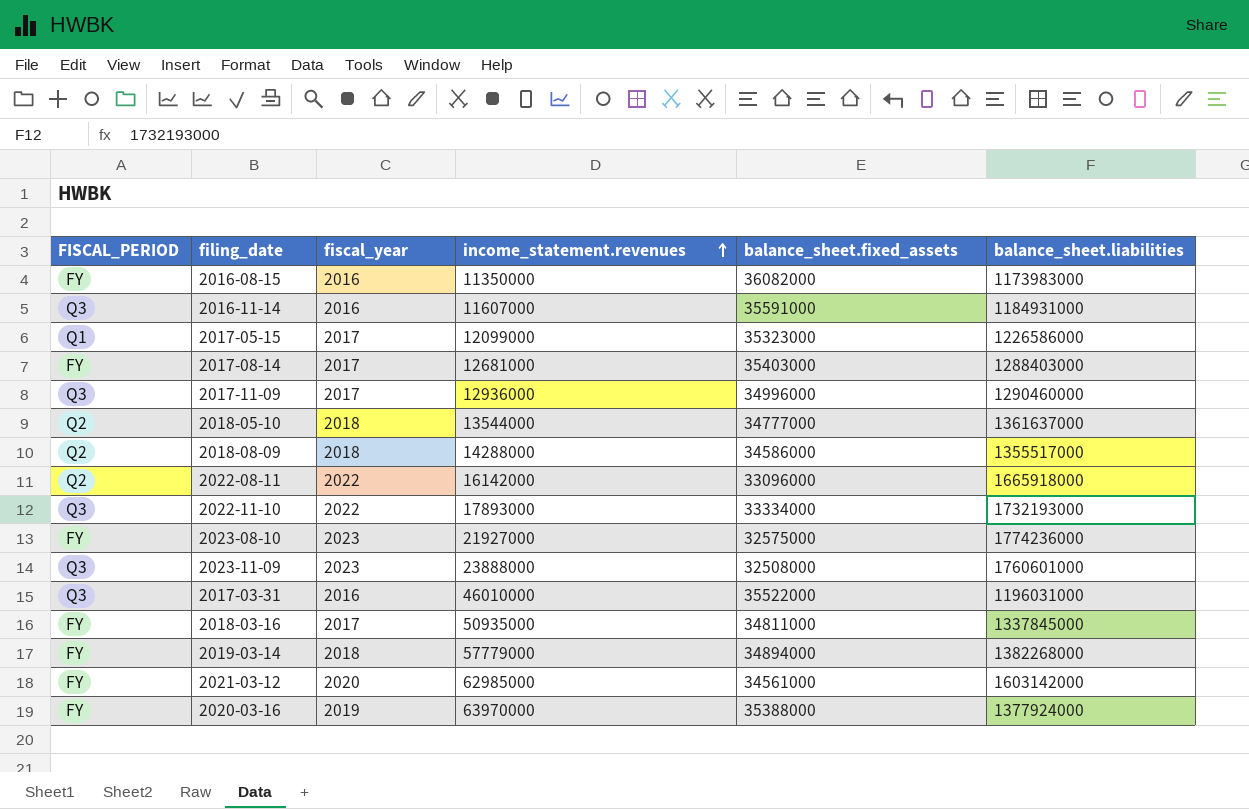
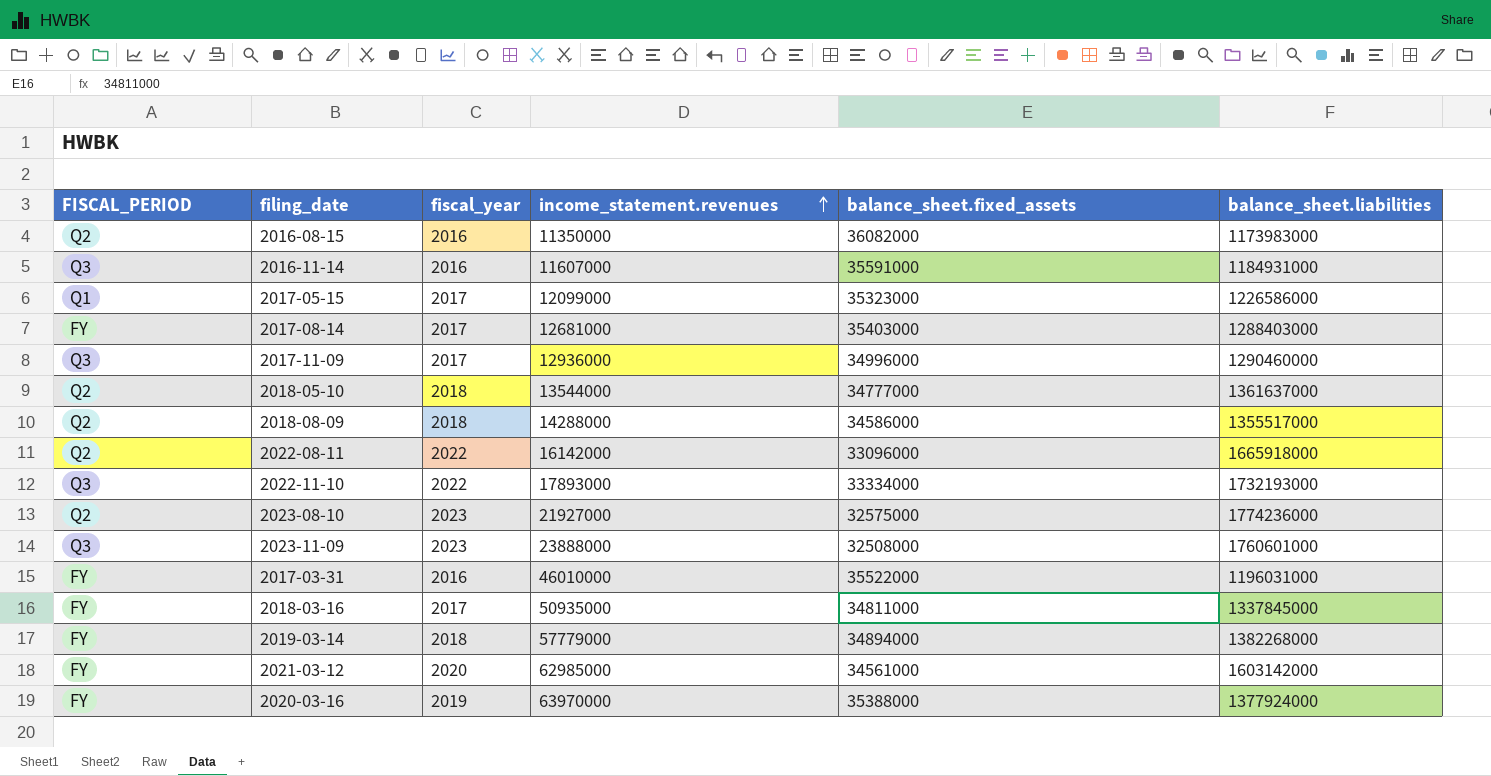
2016-08-15 | FISCAL_PERIOD: FY -> Q2
2023-08-10 | FISCAL_PERIOD: FY -> Q2
2017-03-31 | FISCAL_PERIOD: Q3 -> FY

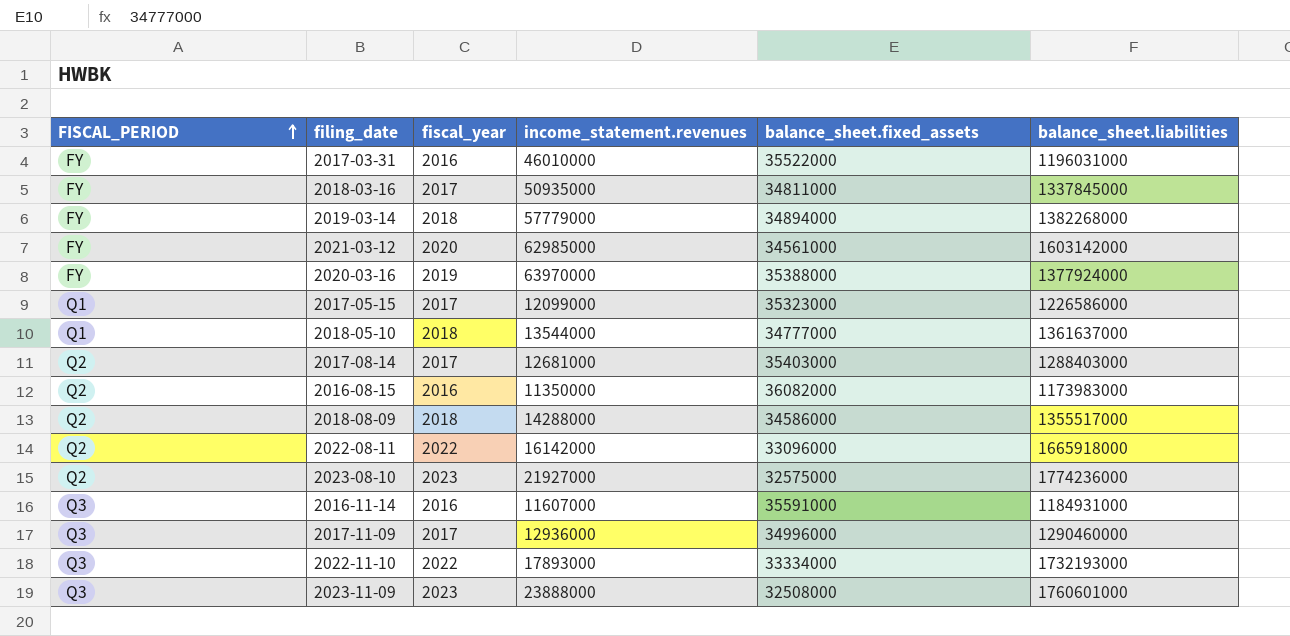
row order: income_statement.revenues ascending -> FISCAL_PERIOD ascending
2018-05-10 | FISCAL_PERIOD: Q2 -> Q1
2017-08-14 | FISCAL_PERIOD: FY -> Q2

